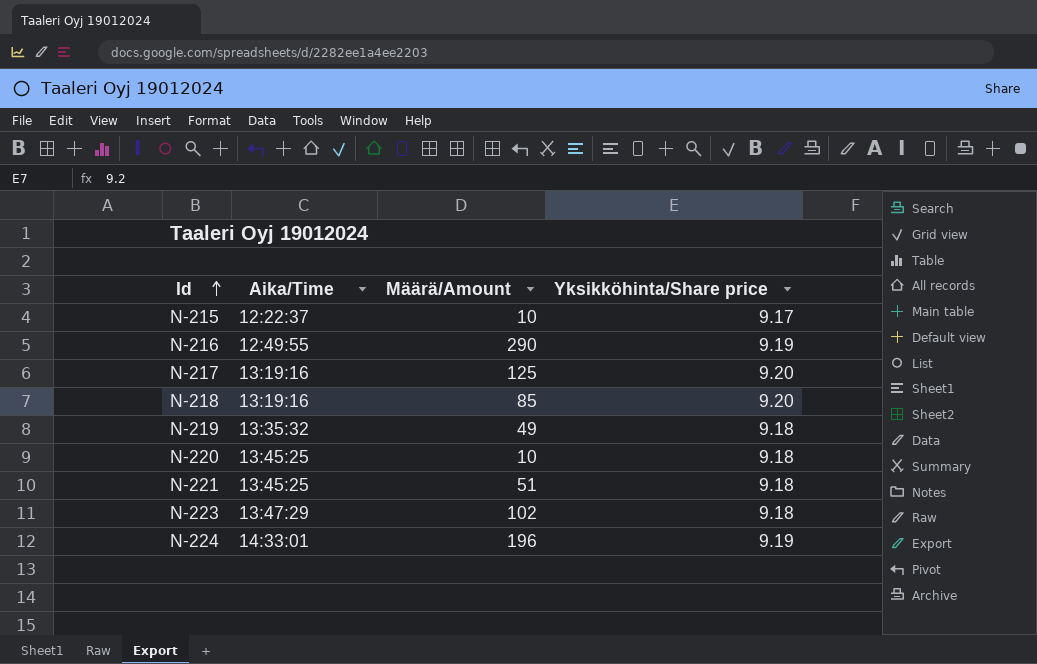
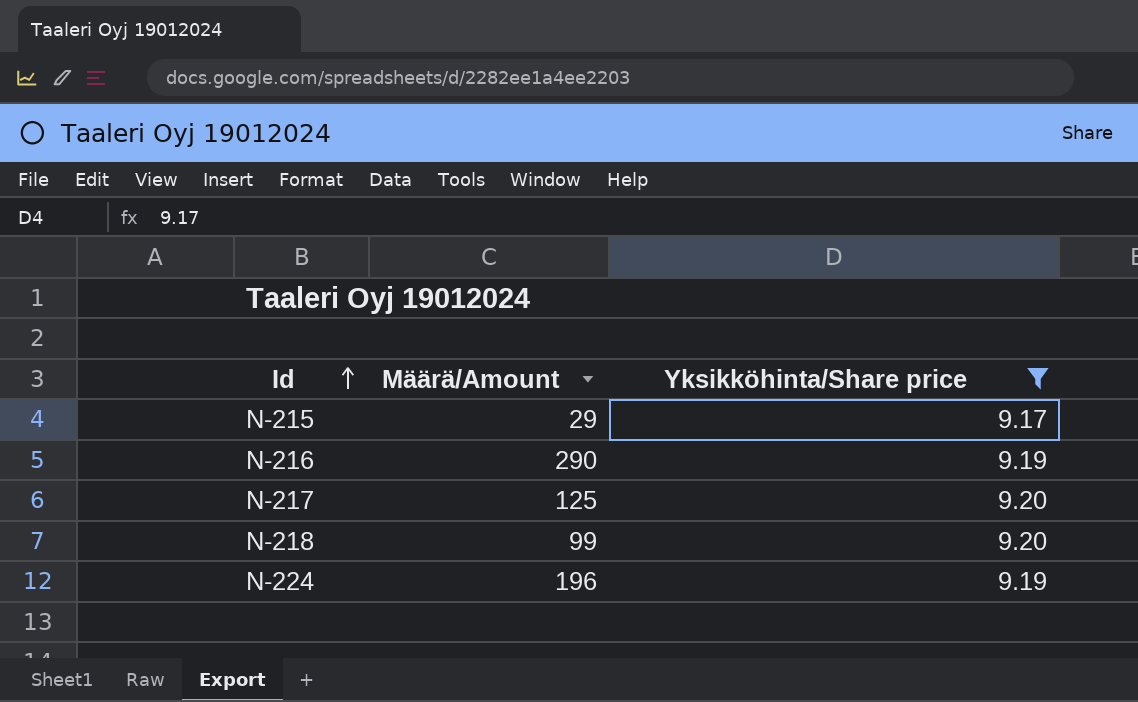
filter: none -> Yksikköhinta/Share price != 9.18
column Aika/Time | position: 2 -> none
N-215 | Määrä/Amount: 10 -> 29
N-218 | Määrä/Amount: 85 -> 99

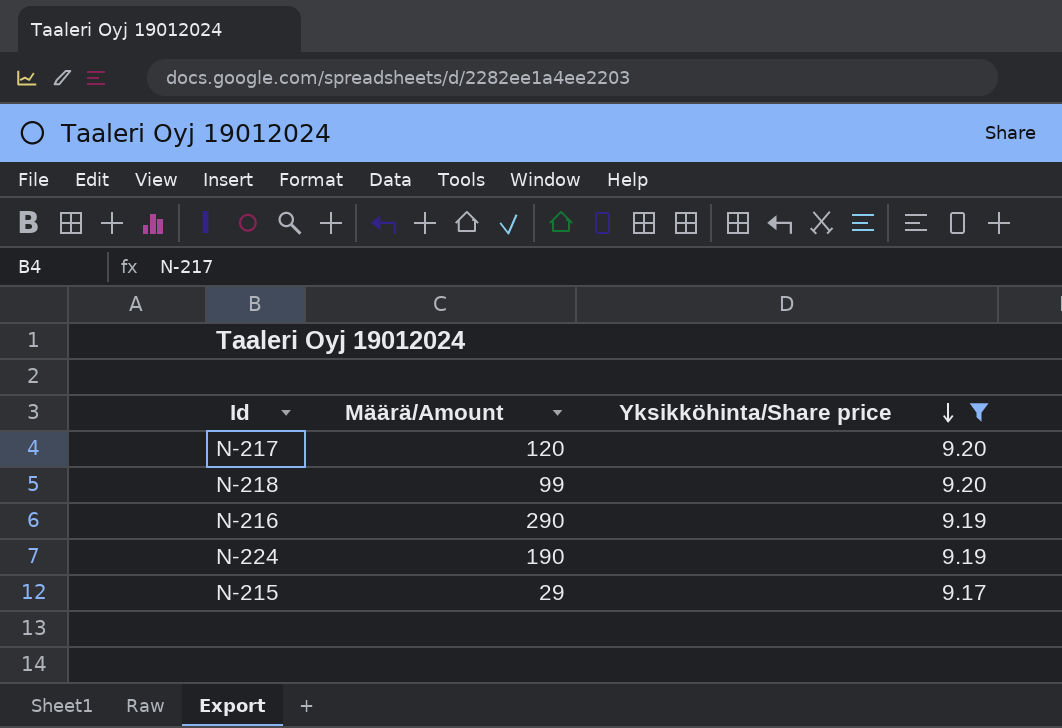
row order: Id ascending -> Yksikköhinta/Share price descending
N-217 | Määrä/Amount: 125 -> 120
N-224 | Määrä/Amount: 196 -> 190

